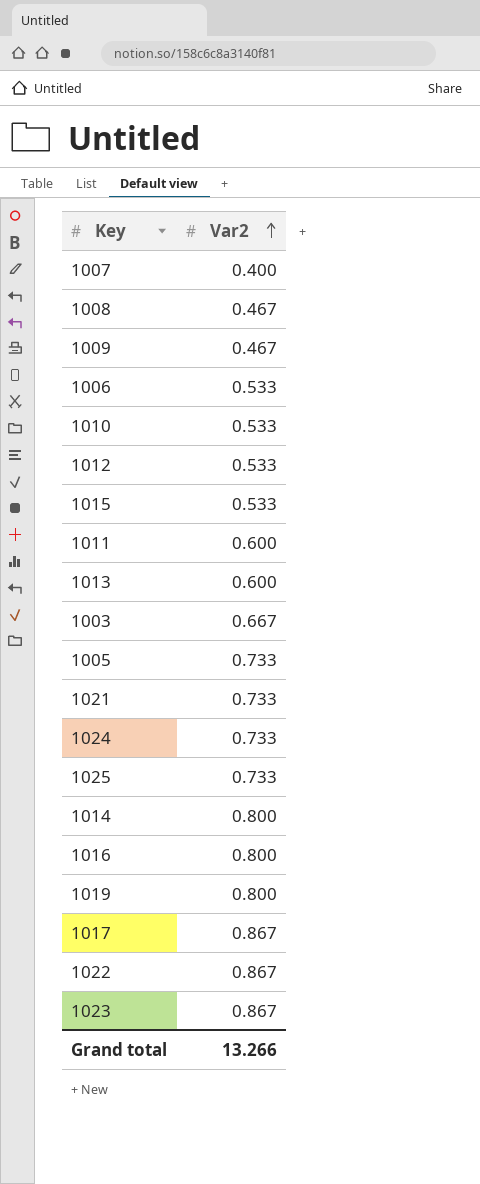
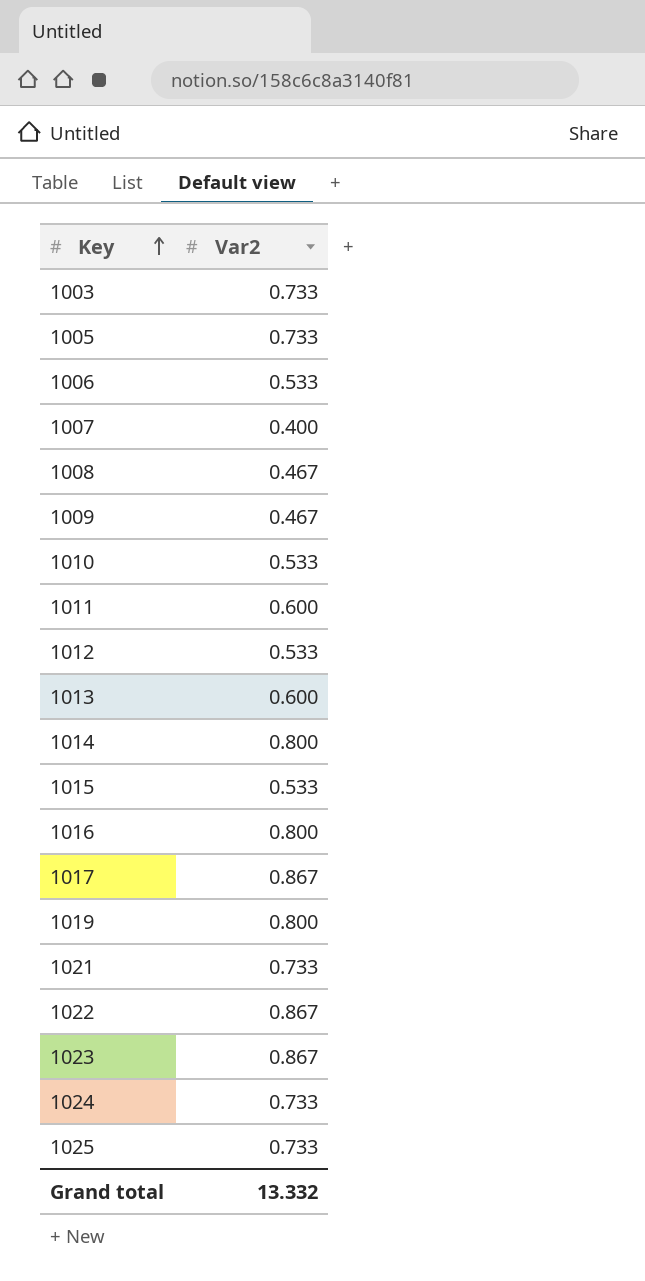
row order: Var2 ascending -> Key ascending
1003 | Var2: 0.667 -> 0.733
Grand total | Var2: 13.266 -> 13.332

